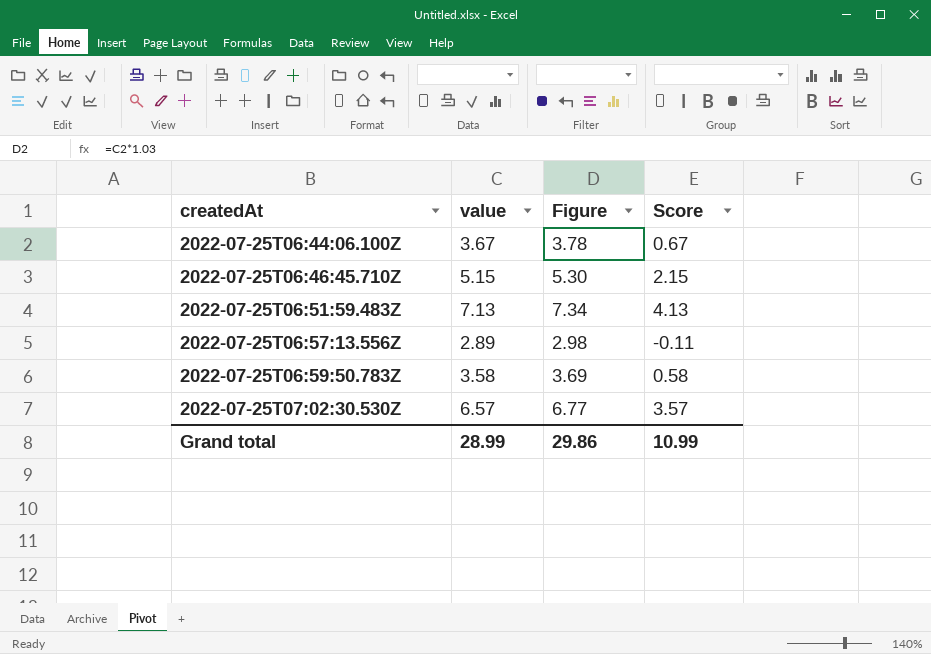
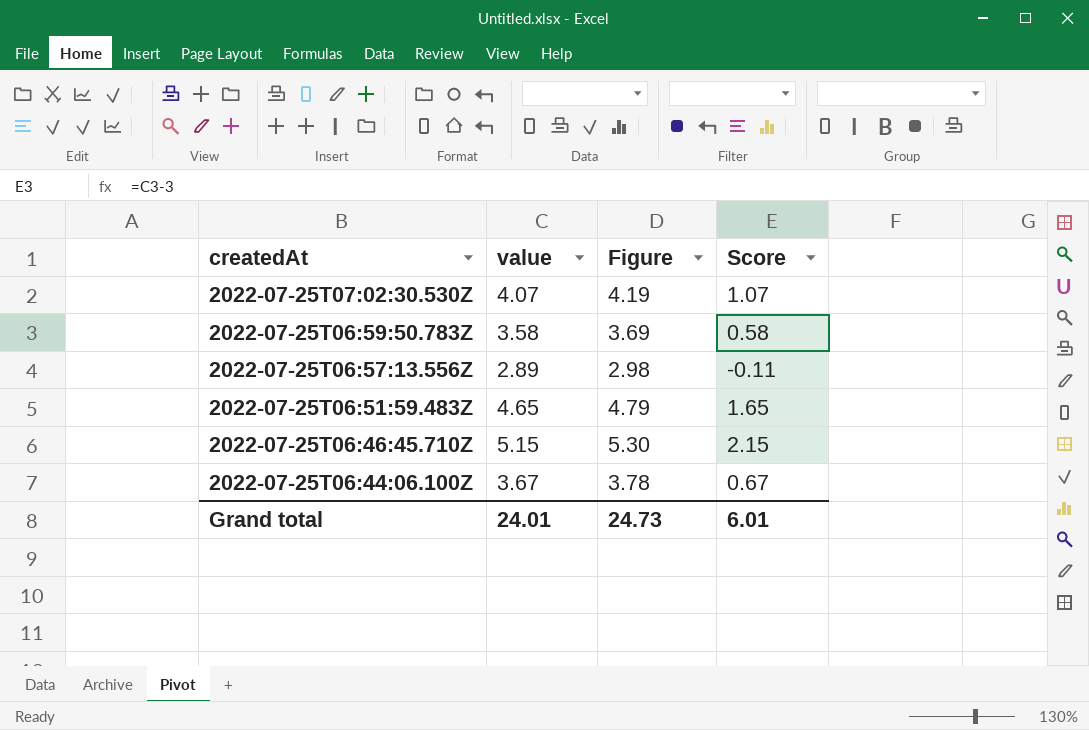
row order: createdAt ascending -> createdAt descending
2022-07-25T07:02:30.530Z | value: 6.57 -> 4.07
2022-07-25T07:02:30.530Z | Figure: 6.77 -> 4.19
2022-07-25T07:02:30.530Z | Score: 3.57 -> 1.07
2022-07-25T06:51:59.483Z | value: 7.13 -> 4.65
2022-07-25T06:51:59.483Z | Figure: 7.34 -> 4.79
2022-07-25T06:51:59.483Z | Score: 4.13 -> 1.65
Grand total | value: 28.99 -> 24.01
Grand total | Figure: 29.86 -> 24.73
Grand total | Score: 10.99 -> 6.01

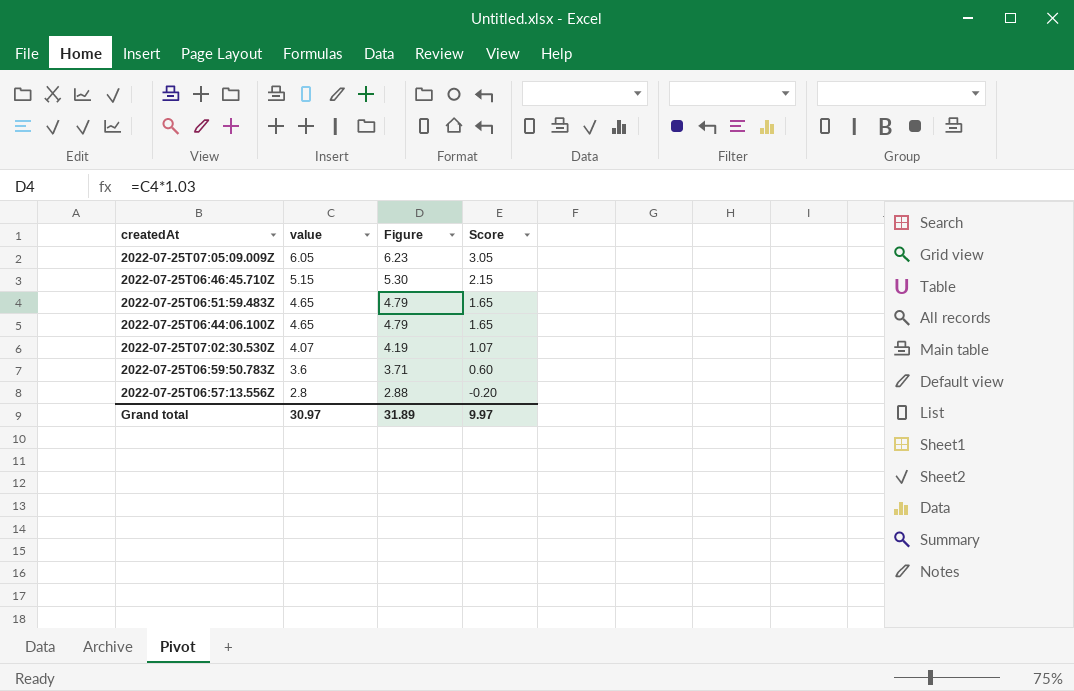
row order: createdAt descending -> value descending
row 2022-07-25T07:05:09.009Z: none -> 6.05 | 6.23 | 3.05
2022-07-25T06:44:06.100Z | value: 3.67 -> 4.65
2022-07-25T06:44:06.100Z | Figure: 3.78 -> 4.79
2022-07-25T06:44:06.100Z | Score: 0.67 -> 1.65
2022-07-25T06:59:50.783Z | value: 3.58 -> 3.6
2022-07-25T06:59:50.783Z | Figure: 3.69 -> 3.71
2022-07-25T06:59:50.783Z | Score: 0.58 -> 0.60
2022-07-25T06:57:13.556Z | value: 2.89 -> 2.8
2022-07-25T06:57:13.556Z | Figure: 2.98 -> 2.88
2022-07-25T06:57:13.556Z | Score: -0.11 -> -0.20
Grand total | value: 24.01 -> 30.97
Grand total | Figure: 24.73 -> 31.89
Grand total | Score: 6.01 -> 9.97

